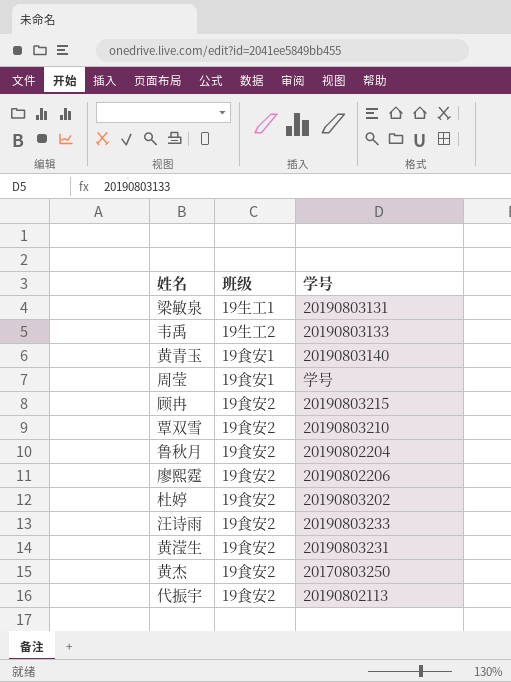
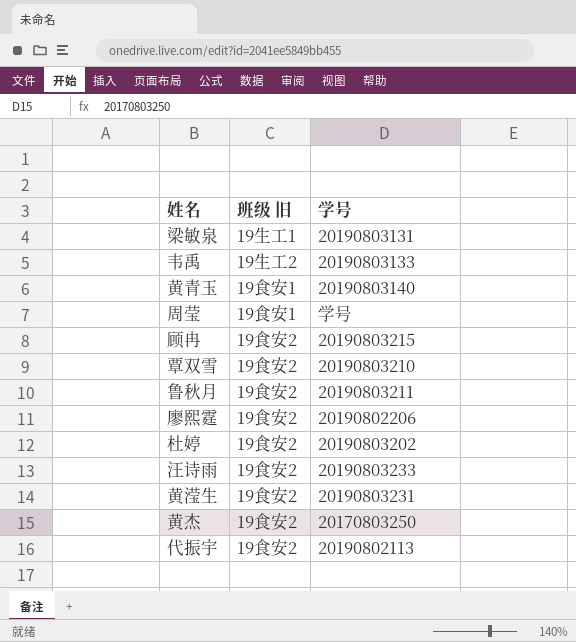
column name: 班级 -> 班级 旧
鲁秋月 | 学号: 20190802204 -> 20190803211

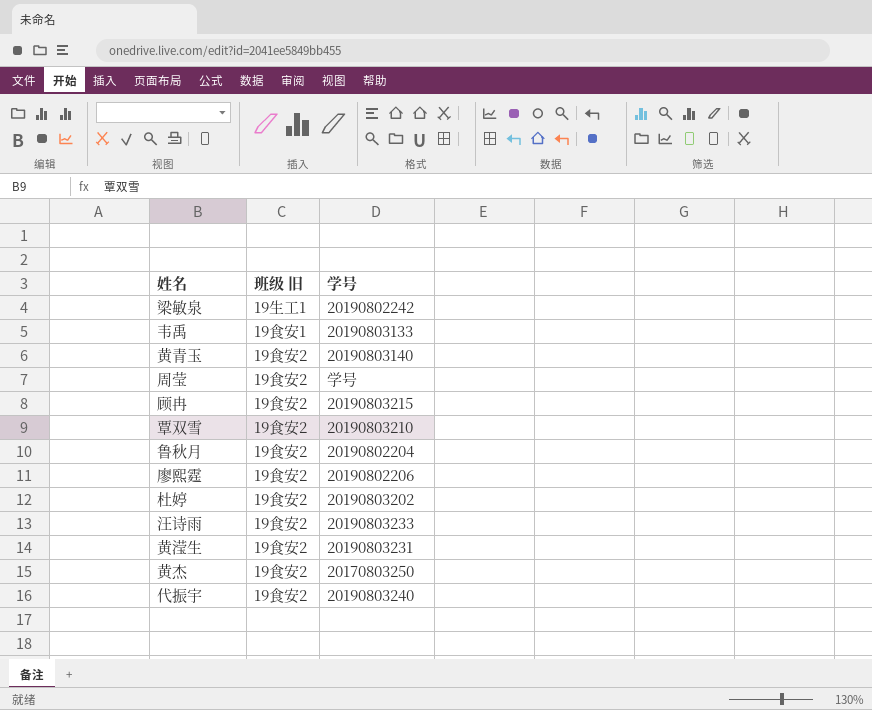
梁敏泉 | 学号: 20190803131 -> 20190802242
韦禹 | 班级 旧: 19生工2 -> 19食安1
黄青玉 | 班级 旧: 19食安1 -> 19食安2
周莹 | 班级 旧: 19食安1 -> 19食安2
鲁秋月 | 学号: 20190803211 -> 20190802204
代振宇 | 学号: 20190802113 -> 20190803240

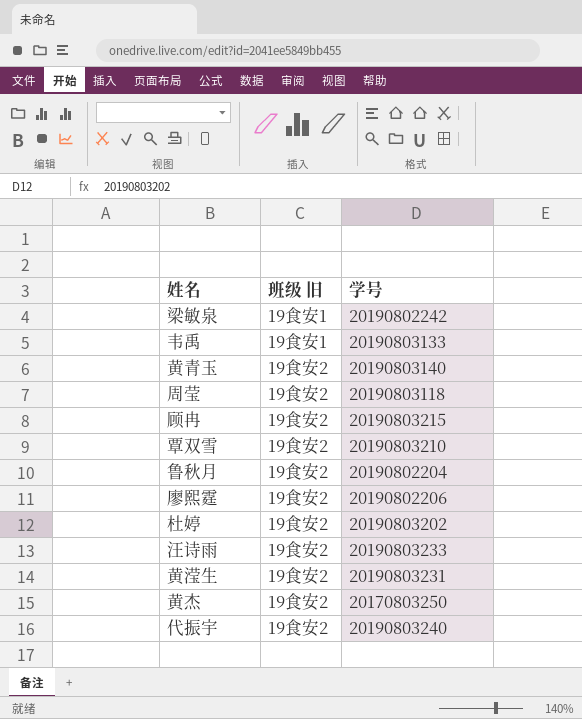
梁敏泉 | 班级 旧: 19生工1 -> 19食安1
周莹 | 学号: 学号 -> 20190803118

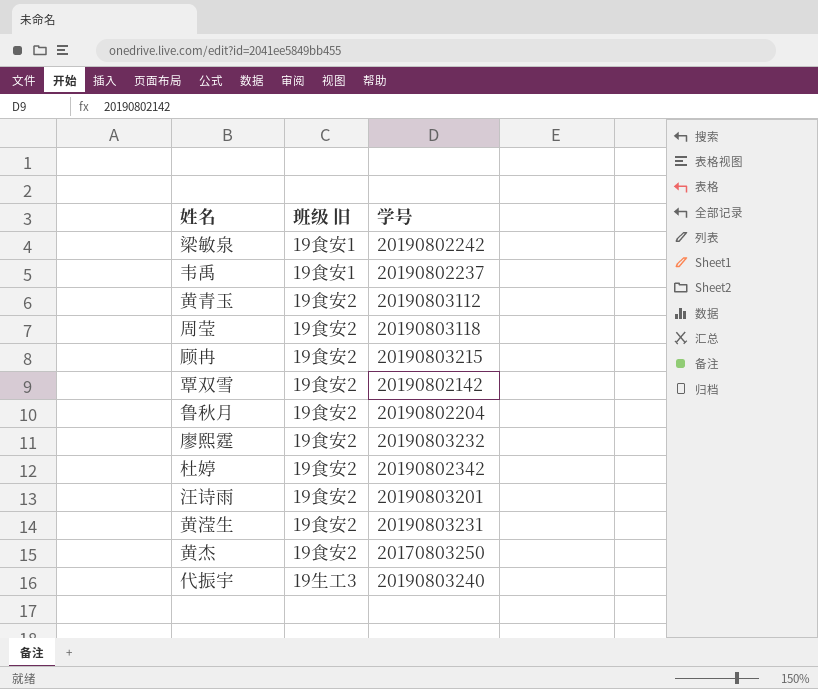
韦禹 | 学号: 20190803133 -> 20190802237
黄青玉 | 学号: 20190803140 -> 20190803112
覃双雪 | 学号: 20190803210 -> 20190802142
廖熙霆 | 学号: 20190802206 -> 20190803232
杜婷 | 学号: 20190803202 -> 20190802342
汪诗雨 | 学号: 20190803233 -> 20190803201
代振宇 | 班级 旧: 19食安2 -> 19生工3

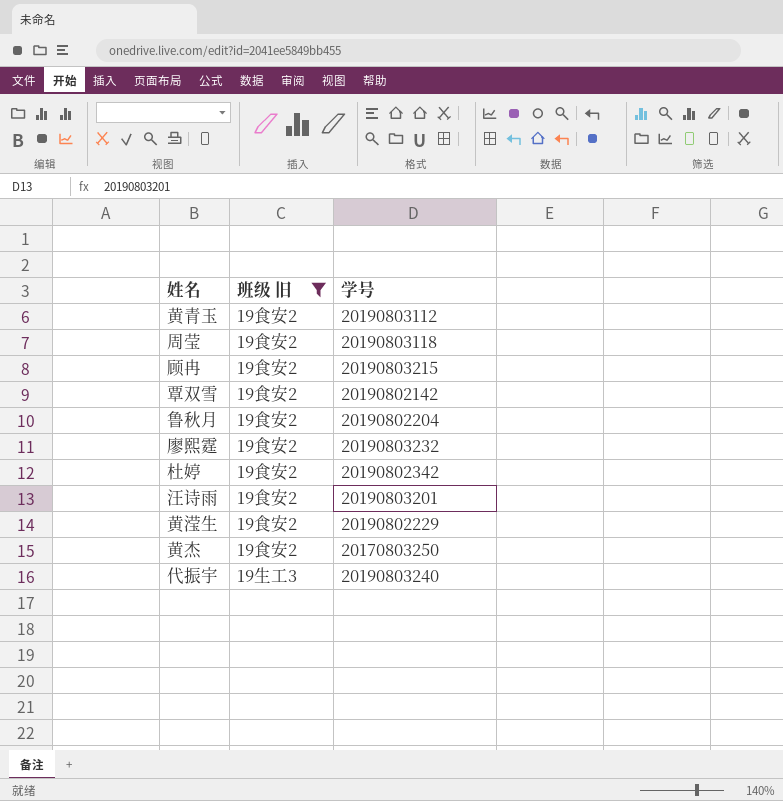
filter: none -> 班级 旧 != 19食安1
黄滢生 | 学号: 20190803231 -> 20190802229

